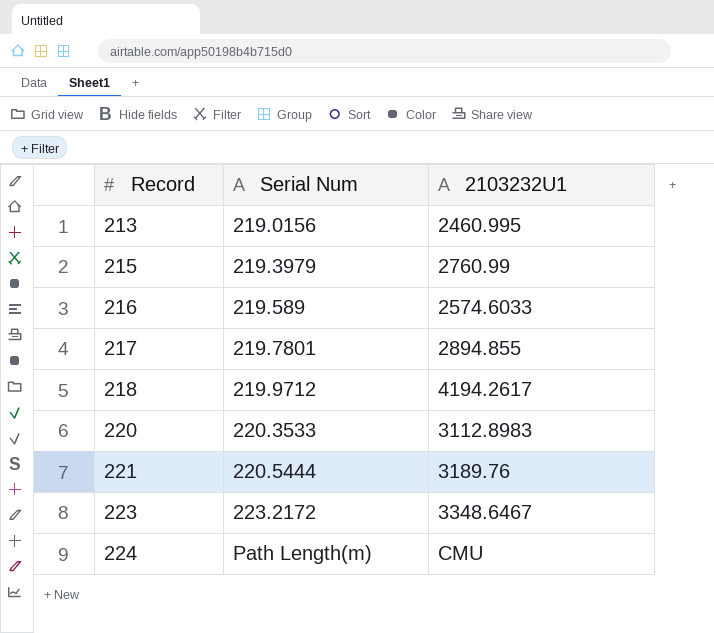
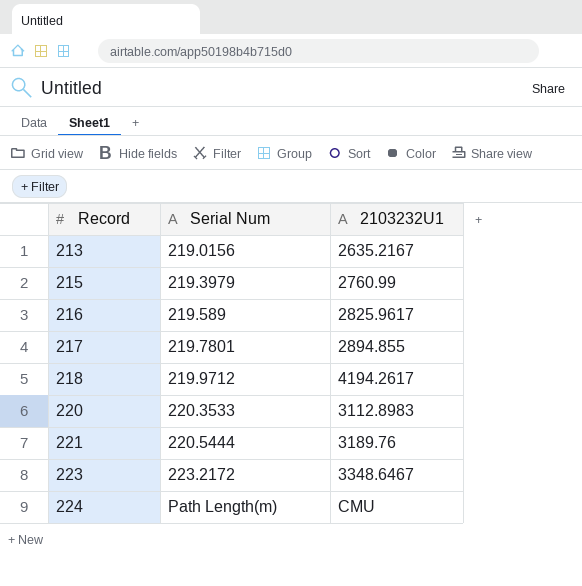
213 | 2103232U1: 2460.995 -> 2635.2167
216 | 2103232U1: 2574.6033 -> 2825.9617

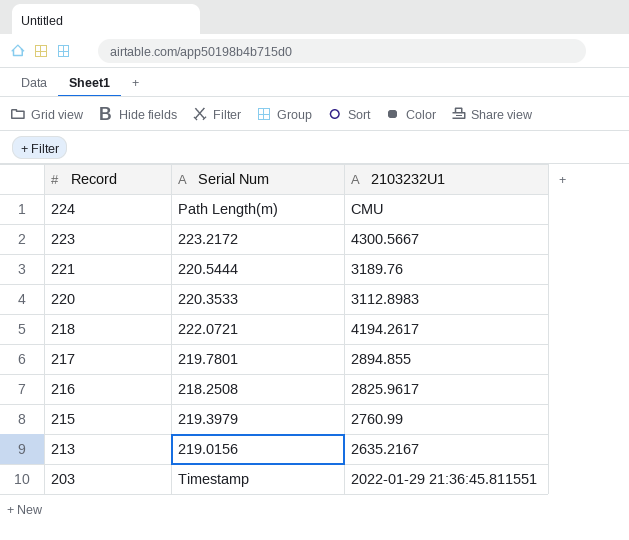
row order: Record ascending -> Record descending
223 | 2103232U1: 3348.6467 -> 4300.5667
218 | Serial Num: 219.9712 -> 222.0721
216 | Serial Num: 219.589 -> 218.2508
row 203: none -> Timestamp | 2022-01-29 21:36:45.811551

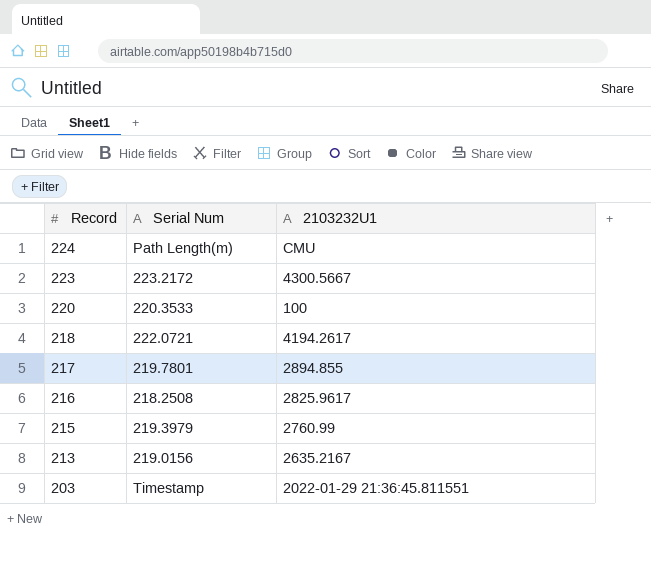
row 221: 220.5444 | 3189.76 -> none
220 | 2103232U1: 3112.8983 -> 100

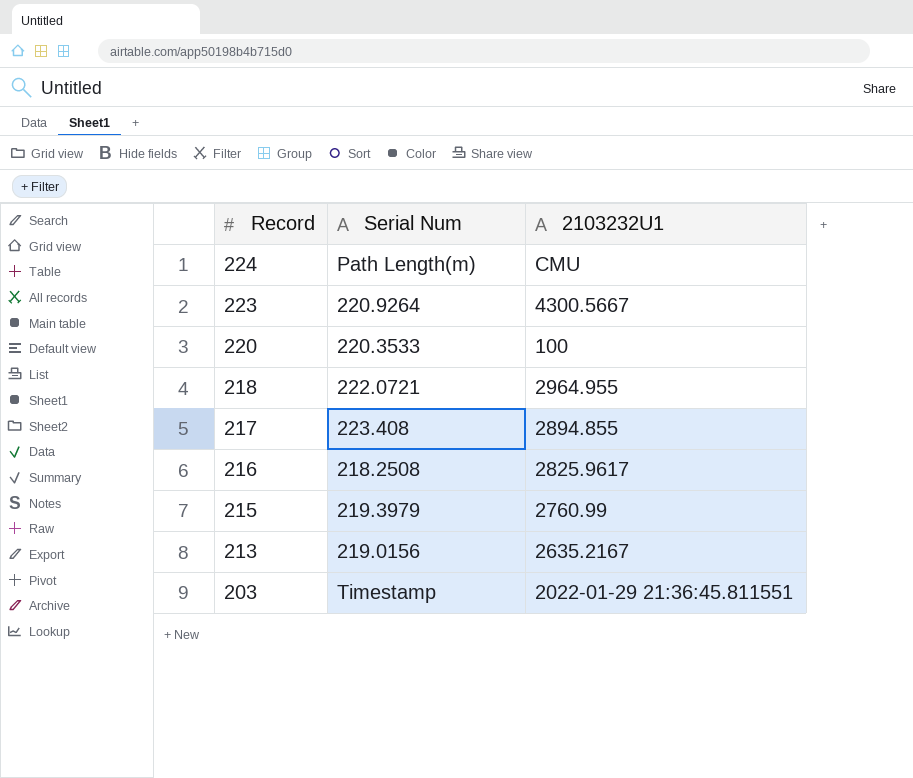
223 | Serial Num: 223.2172 -> 220.9264
218 | 2103232U1: 4194.2617 -> 2964.955
217 | Serial Num: 219.7801 -> 223.408

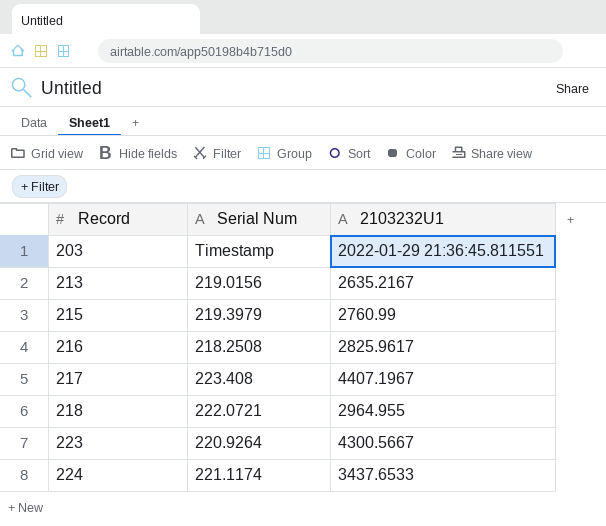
row order: Record descending -> Record ascending
row 220: 220.3533 | 100 -> none
217 | 2103232U1: 2894.855 -> 4407.1967
224 | Serial Num: Path Length(m) -> 221.1174
224 | 2103232U1: CMU -> 3437.6533

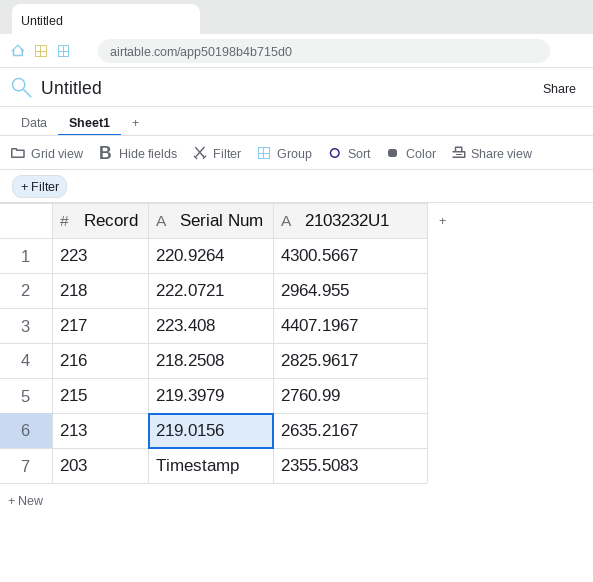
row order: Record ascending -> Record descending
row 224: 221.1174 | 3437.6533 -> none
203 | 2103232U1: 2022-01-29 21:36:45.811551 -> 2355.5083

